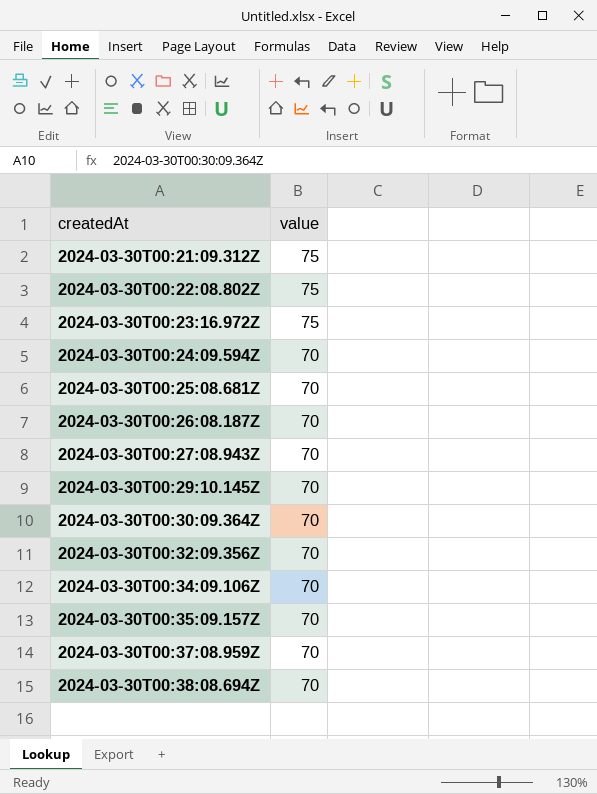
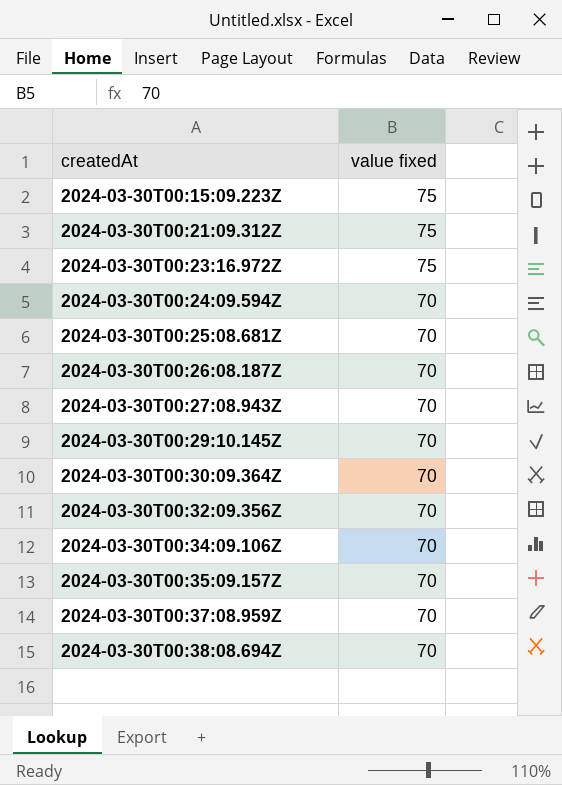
column name: value -> value fixed
row 2024-03-30T00:22:08.802Z: 75 -> none
row 2024-03-30T00:15:09.223Z: none -> 75

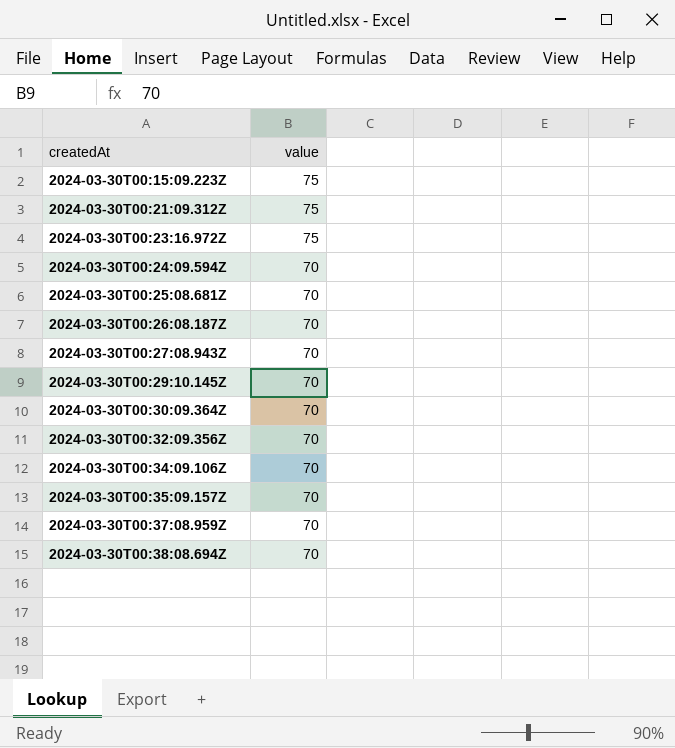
column name: value fixed -> value

